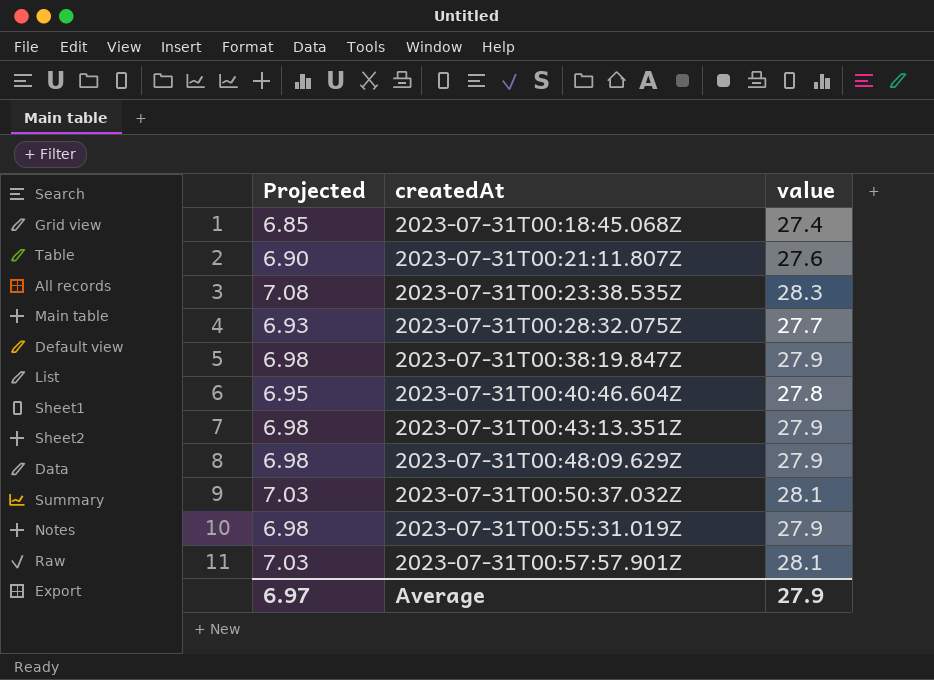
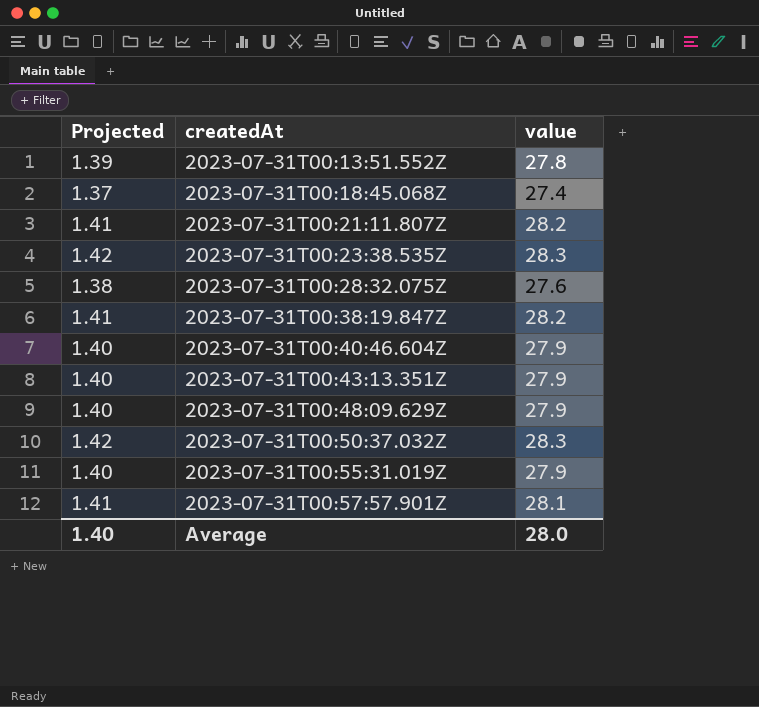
column Projected | formula: [value] * 0.25 -> [value] * 0.05
row 2023-07-31T00:13:51.552Z: none -> 1.39 | 27.8
2023-07-31T00:21:11.807Z | value: 27.6 -> 28.2
2023-07-31T00:28:32.075Z | value: 27.7 -> 27.6
2023-07-31T00:38:19.847Z | value: 27.9 -> 28.2
2023-07-31T00:40:46.604Z | value: 27.8 -> 27.9
2023-07-31T00:50:37.032Z | value: 28.1 -> 28.3
Average | Projected: 6.97 -> 1.40
Average | value: 27.9 -> 28.0

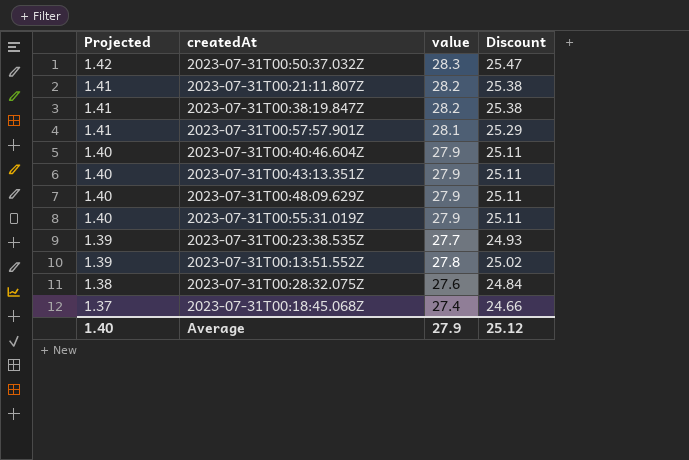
row order: createdAt ascending -> Projected descending
column Discount | formula: none -> [value] * 0.9
2023-07-31T00:23:38.535Z | Projected: 1.42 -> 1.39
2023-07-31T00:23:38.535Z | value: 28.3 -> 27.7
Average | value: 28.0 -> 27.9

